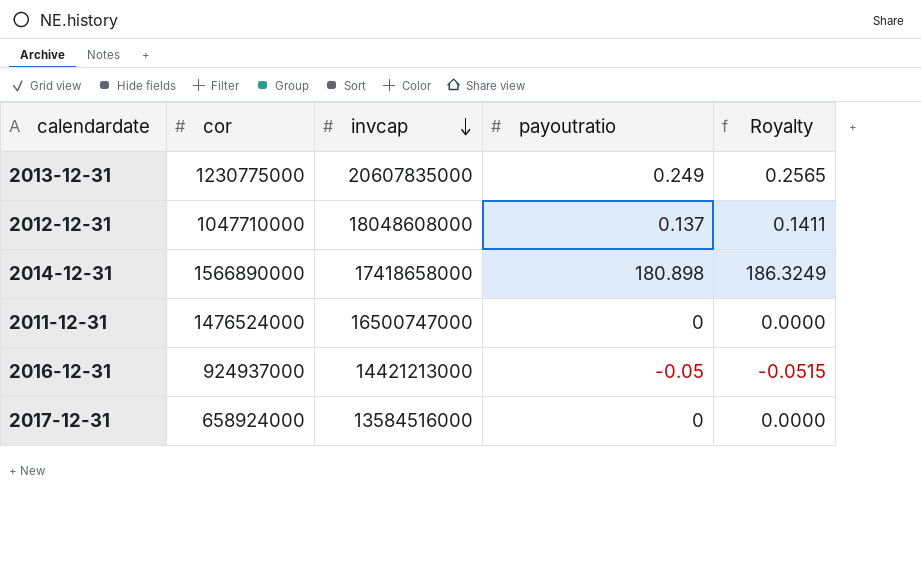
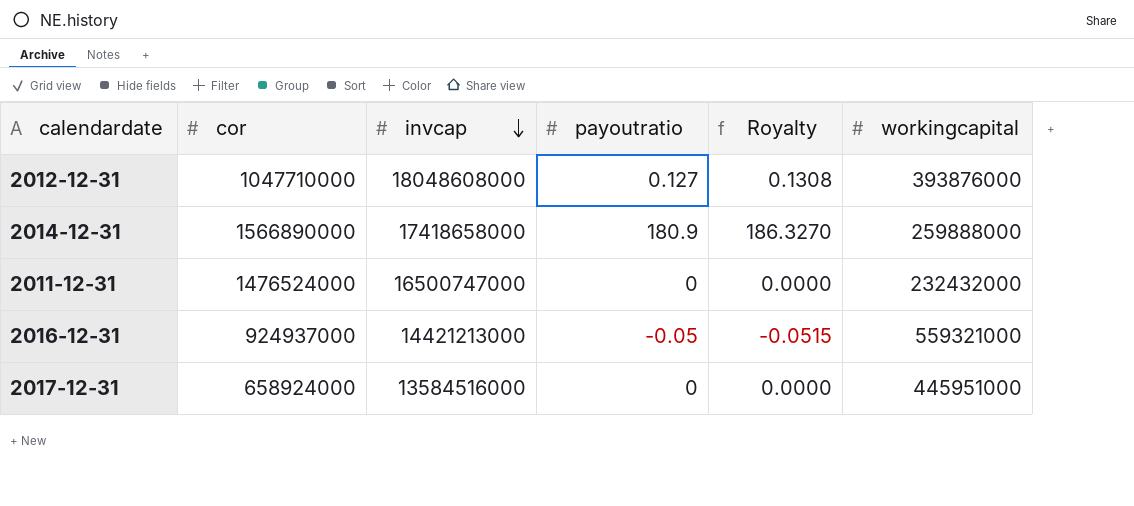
column workingcapital | position: none -> 6
row 2013-12-31: 1230775000 | 20607835000 | 0.249 | 0.2565 -> none
2012-12-31 | payoutratio: 0.137 -> 0.127
2012-12-31 | Royalty: 0.1411 -> 0.1308
2014-12-31 | payoutratio: 180.898 -> 180.9
2014-12-31 | Royalty: 186.3249 -> 186.3270

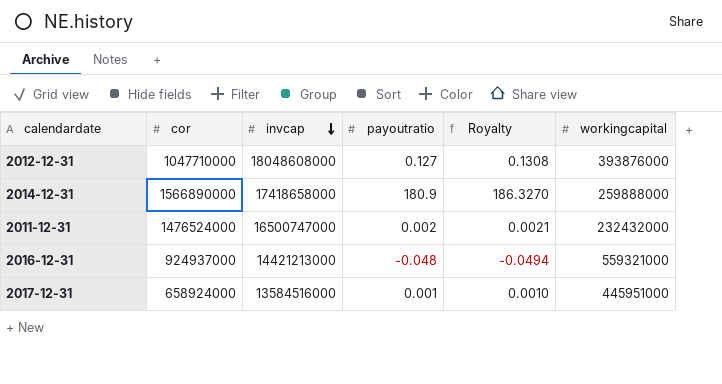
2011-12-31 | payoutratio: 0 -> 0.002
2011-12-31 | Royalty: 0.0000 -> 0.0021
2016-12-31 | payoutratio: -0.05 -> -0.048
2016-12-31 | Royalty: -0.0515 -> -0.0494
2017-12-31 | payoutratio: 0 -> 0.001
2017-12-31 | Royalty: 0.0000 -> 0.0010

